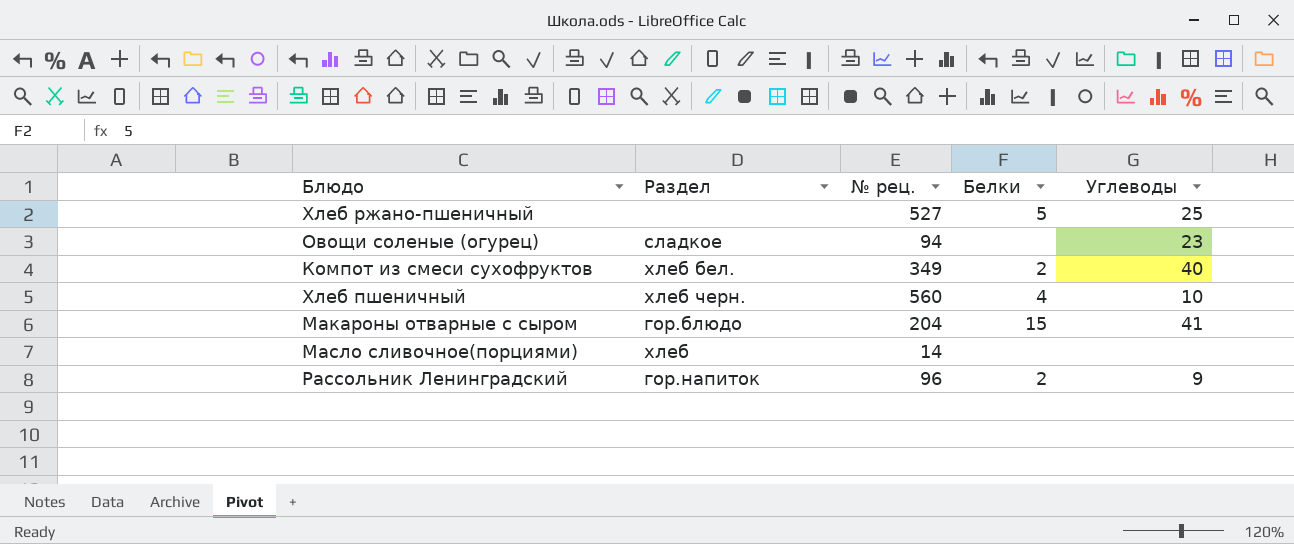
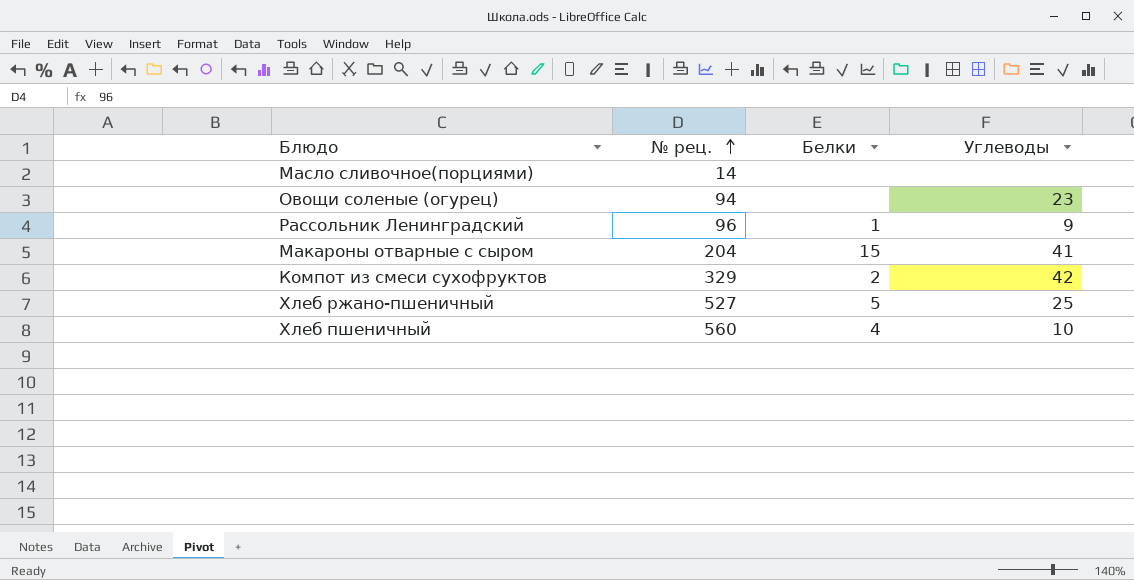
row order: none -> № рец. ascending
column Раздел | position: 2 -> none
Рассольник Ленинградский | Белки: 2 -> 1
Компот из смеси сухофруктов | № рец.: 349 -> 329
Компот из смеси сухофруктов | Углеводы: 40 -> 42

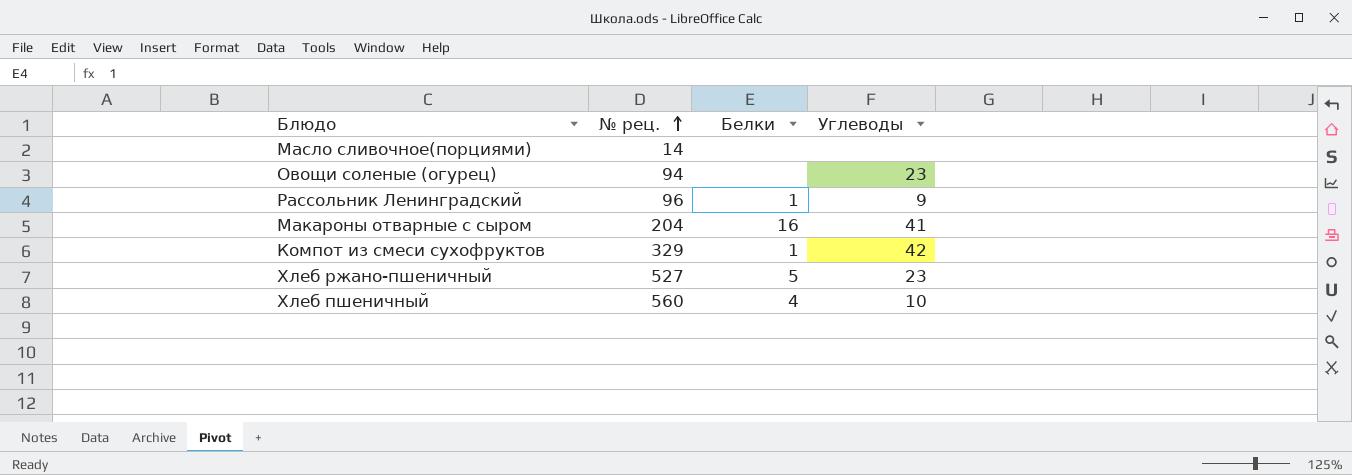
Макароны отварные с сыром | Белки: 15 -> 16
Компот из смеси сухофруктов | Белки: 2 -> 1
Хлеб ржано-пшеничный | Углеводы: 25 -> 23

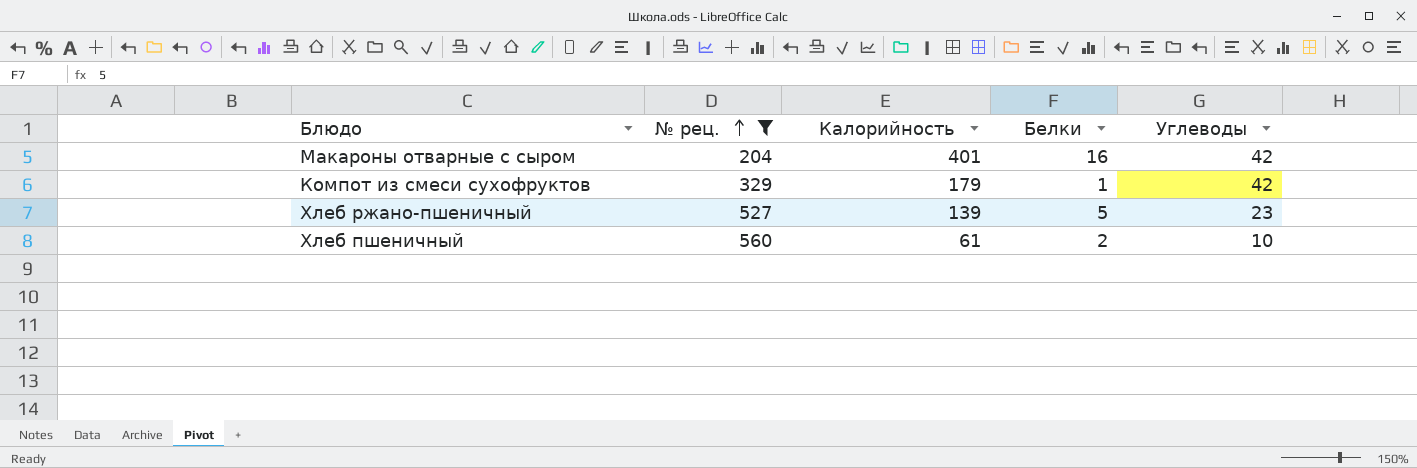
filter: none -> № рец. >= 204
column Калорийность | position: none -> 3
Макароны отварные с сыром | Углеводы: 41 -> 42
Хлеб пшеничный | Белки: 4 -> 2

